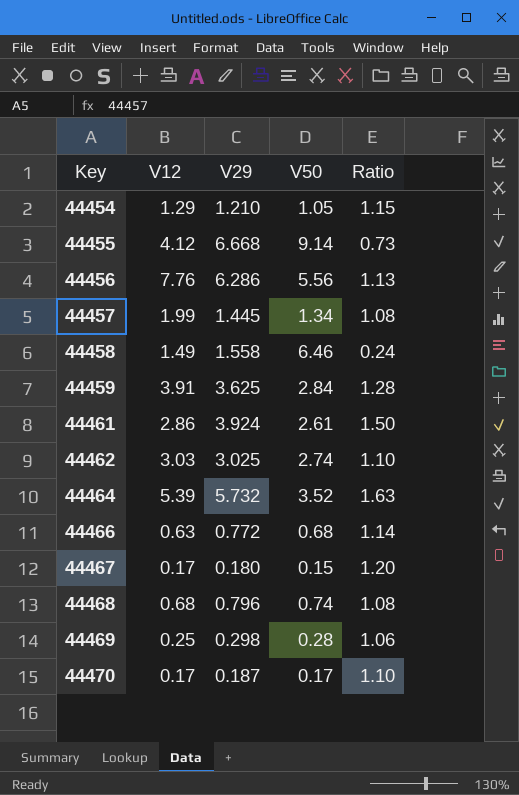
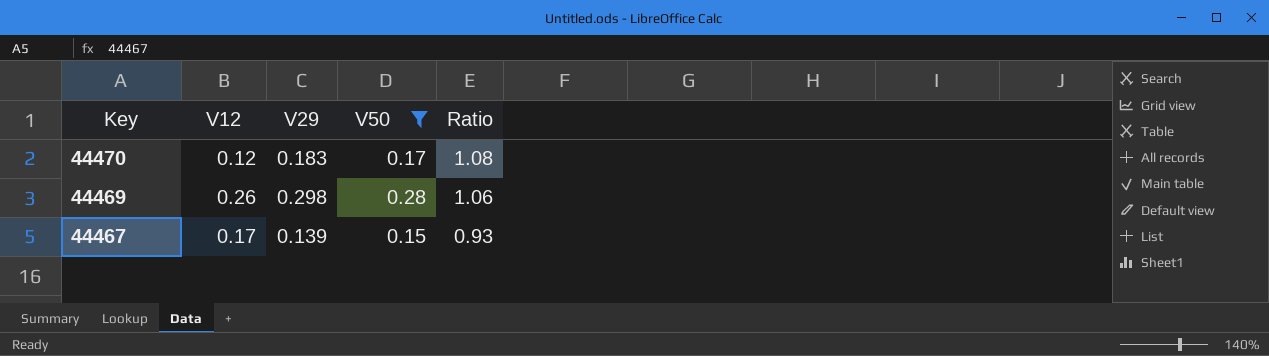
filter: none -> V50 <= 0.28
row order: Key ascending -> Key descending
44470 | V12: 0.17 -> 0.12
44470 | V29: 0.187 -> 0.183
44470 | Ratio: 1.10 -> 1.08
44469 | V12: 0.25 -> 0.26
44467 | V29: 0.180 -> 0.139
44467 | Ratio: 1.20 -> 0.93

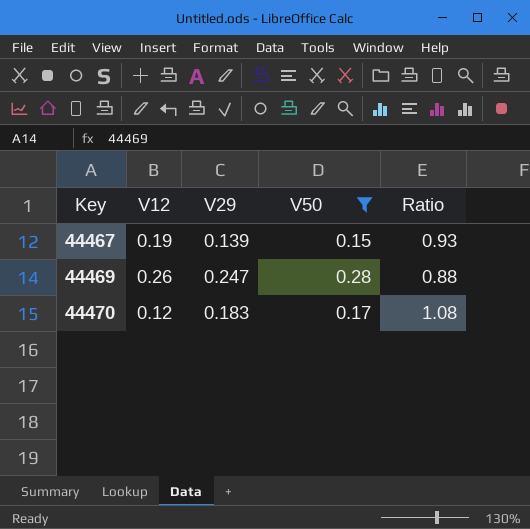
row order: Key descending -> Key ascending
44467 | V12: 0.17 -> 0.19
44469 | V29: 0.298 -> 0.247
44469 | Ratio: 1.06 -> 0.88

